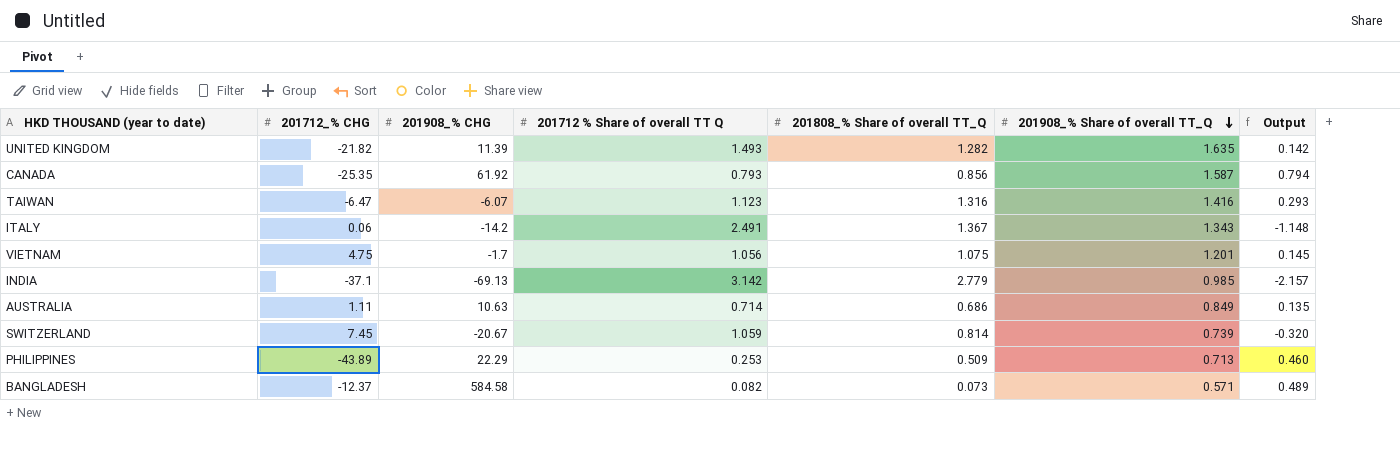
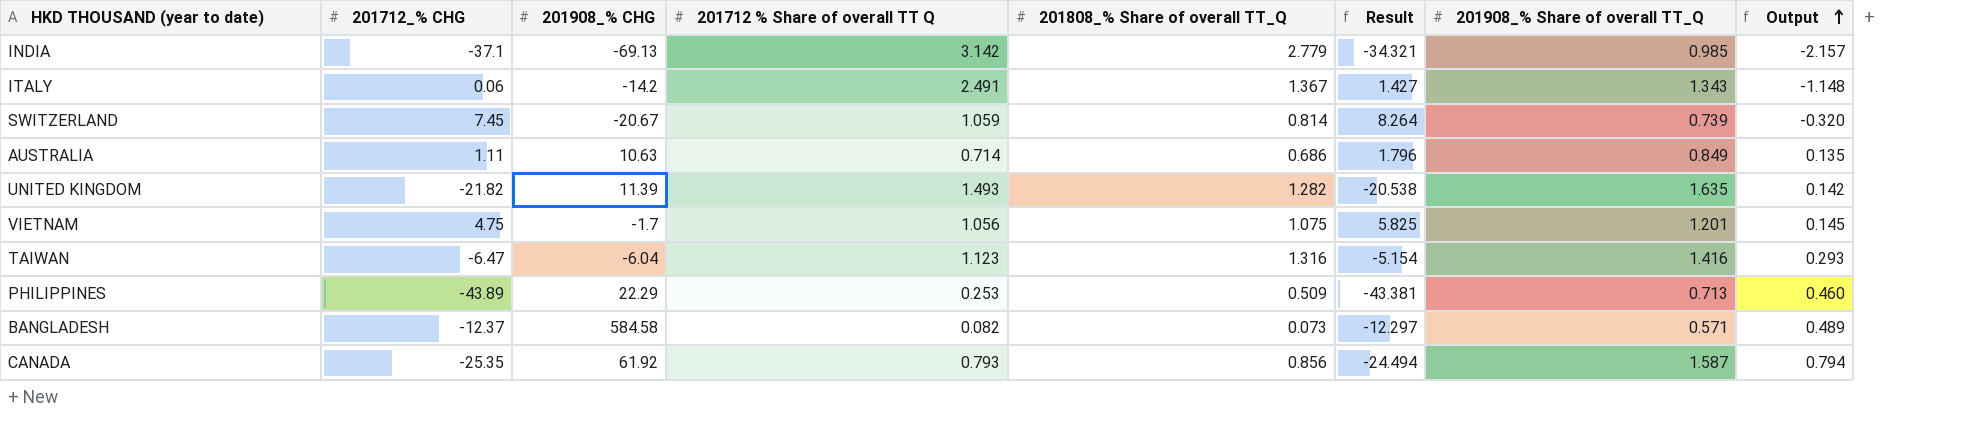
row order: 201908_% Share of overall TT_Q descending -> Output ascending
column Result | formula: none -> [201712_% CHG] + [201808_% Share of overall TT_Q]
TAIWAN | 201908_% CHG: -6.07 -> -6.04

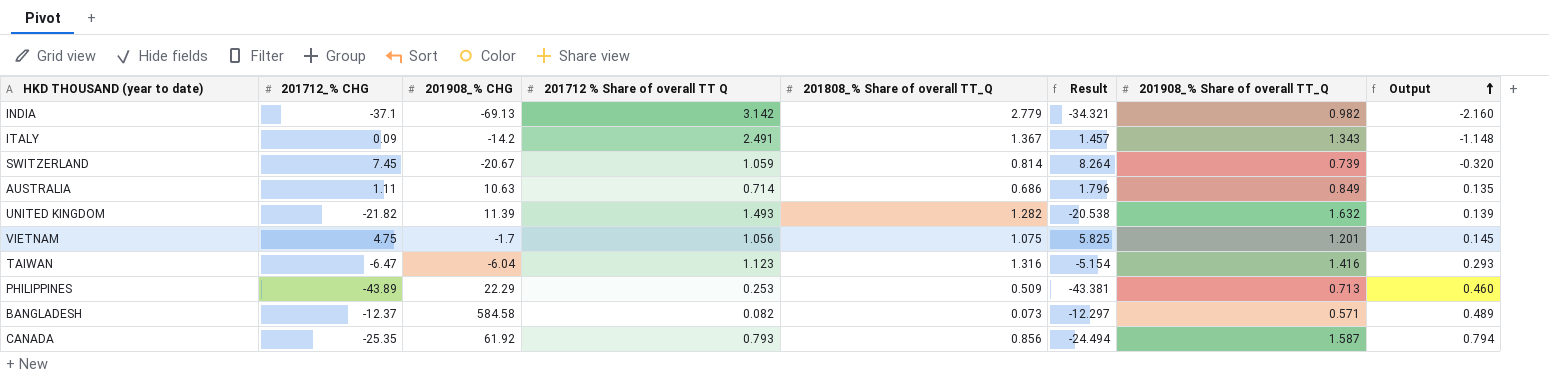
INDIA | 201908_% Share of overall TT_Q: 0.985 -> 0.982
INDIA | Output: -2.157 -> -2.160
ITALY | 201712_% CHG: 0.06 -> 0.09
ITALY | Result: 1.427 -> 1.457
UNITED KINGDOM | 201908_% Share of overall TT_Q: 1.635 -> 1.632
UNITED KINGDOM | Output: 0.142 -> 0.139

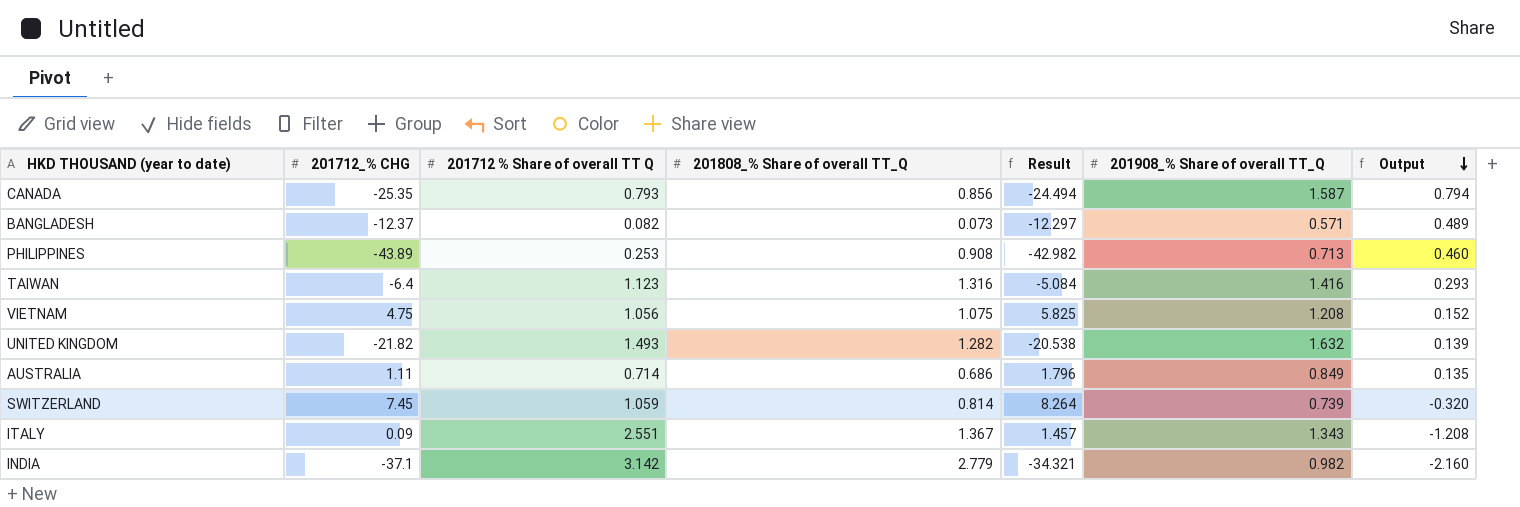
row order: Output ascending -> Output descending
column 201908_% CHG | position: 3 -> none
PHILIPPINES | 201808_% Share of overall TT_Q: 0.509 -> 0.908
PHILIPPINES | Result: -43.381 -> -42.982
TAIWAN | 201712_% CHG: -6.47 -> -6.4
TAIWAN | Result: -5.154 -> -5.084
VIETNAM | 201908_% Share of overall TT_Q: 1.201 -> 1.208
VIETNAM | Output: 0.145 -> 0.152
ITALY | 201712 % Share of overall TT Q: 2.491 -> 2.551
ITALY | Output: -1.148 -> -1.208

